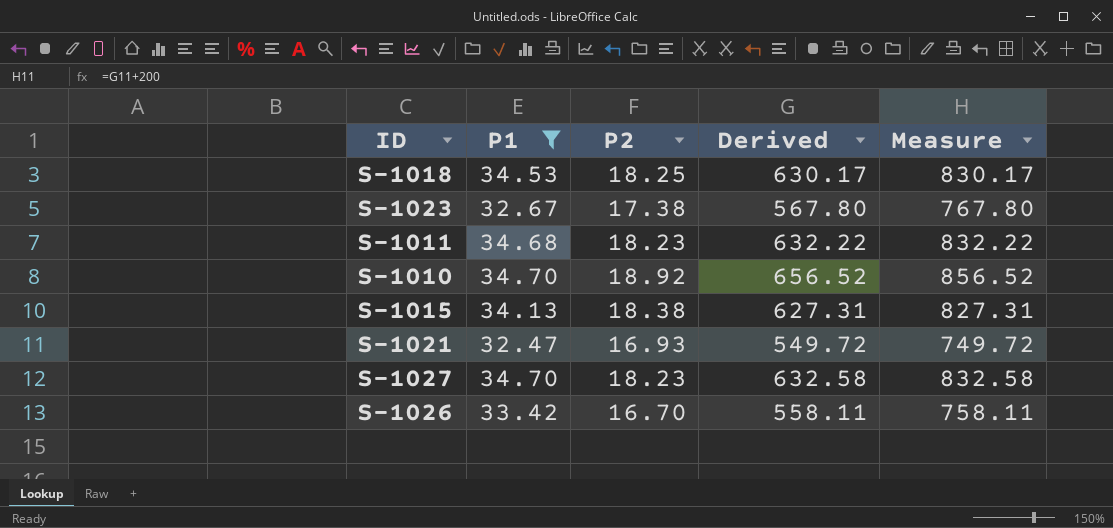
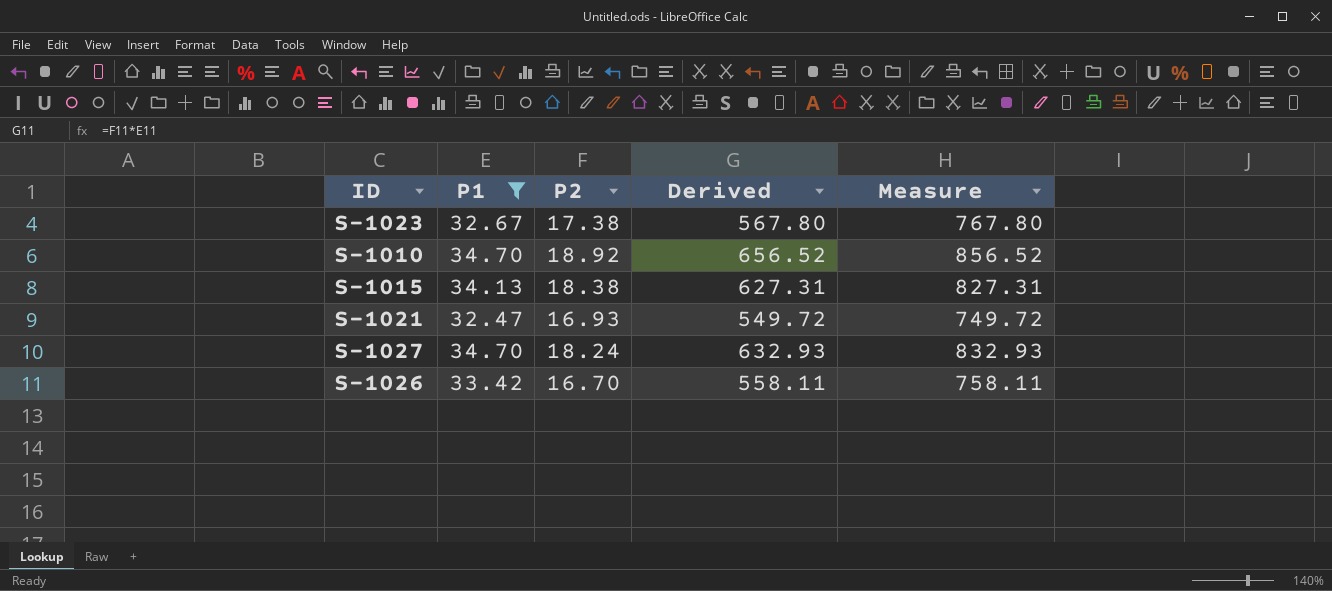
row S-1018: 34.53 | 18.25 | 630.17 | 830.17 -> none
row S-1011: 34.68 | 18.23 | 632.22 | 832.22 -> none
S-1027 | P2: 18.23 -> 18.24
S-1027 | Derived: 632.58 -> 632.93
S-1027 | Measure: 832.58 -> 832.93

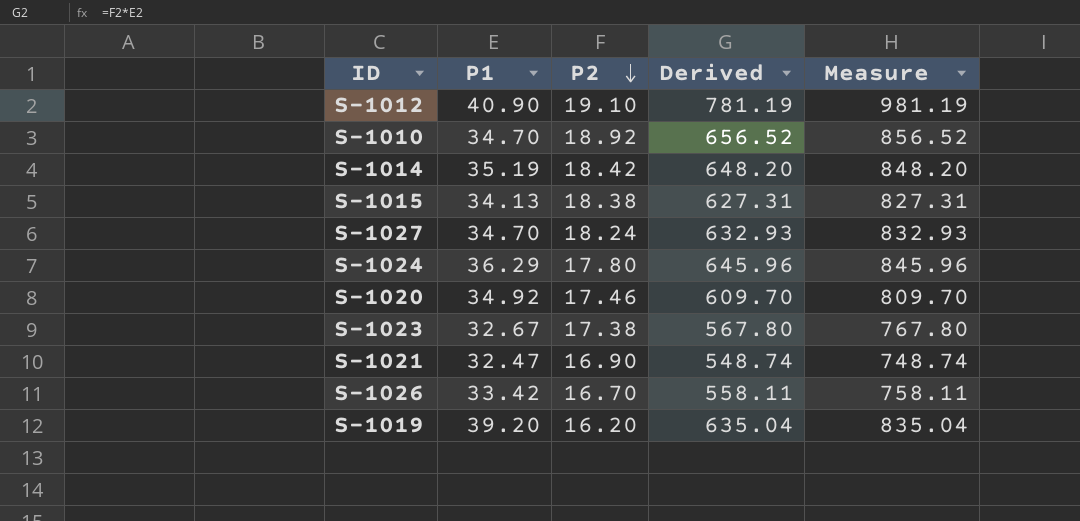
filter: P1 <= 34.70 -> none
row order: none -> P2 descending
S-1021 | P2: 16.93 -> 16.90
S-1021 | Derived: 549.72 -> 548.74
S-1021 | Measure: 749.72 -> 748.74

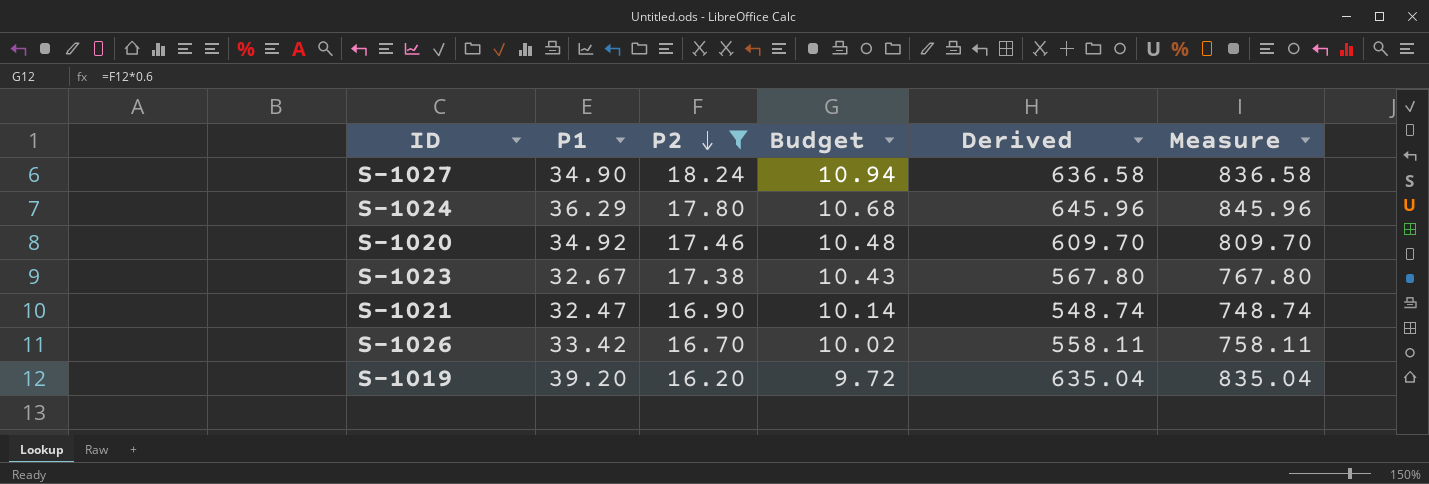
filter: none -> P2 <= 18.24
column Budget | formula: none -> [P2] * 0.6
S-1027 | P1: 34.70 -> 34.90
S-1027 | Derived: 632.93 -> 636.58
S-1027 | Measure: 832.93 -> 836.58

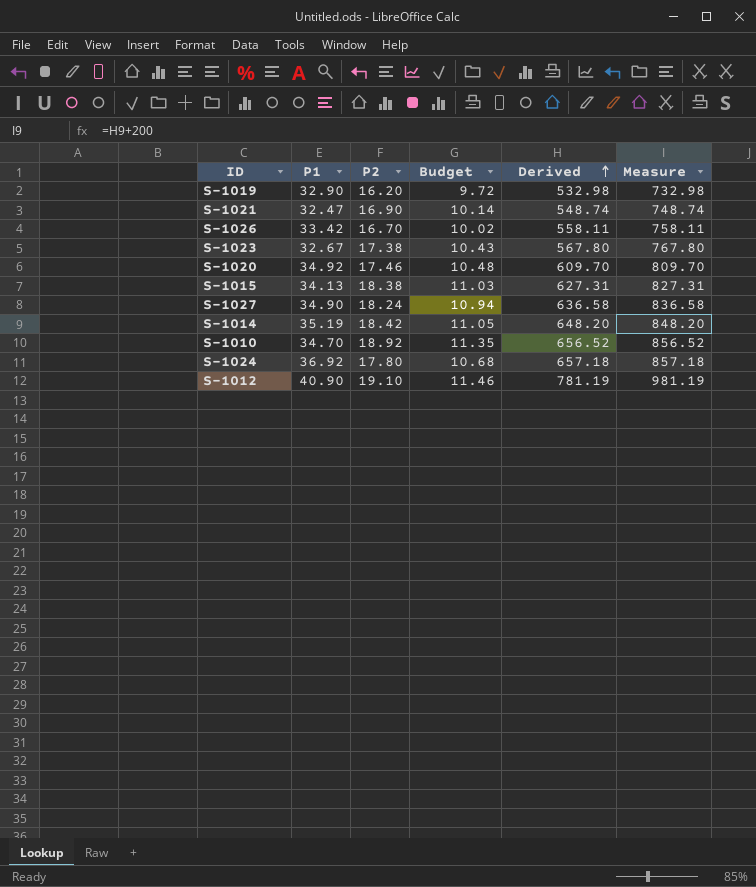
filter: P2 <= 18.24 -> none
row order: P2 descending -> Derived ascending
S-1019 | P1: 39.20 -> 32.90
S-1019 | Derived: 635.04 -> 532.98
S-1019 | Measure: 835.04 -> 732.98
S-1024 | P1: 36.29 -> 36.92
S-1024 | Derived: 645.96 -> 657.18
S-1024 | Measure: 845.96 -> 857.18

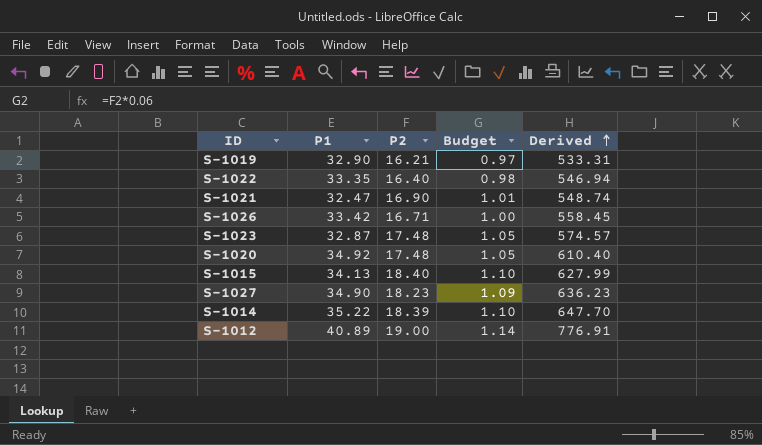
column Measure | formula: [Derived] + 200 -> none
column Budget | formula: [P2] * 0.6 -> [P2] * 0.06
row S-1010: 34.70 | 18.92 | 11.35 | 656.52 | 856.52 -> none
row S-1024: 36.92 | 17.80 | 10.68 | 657.18 | 857.18 -> none
S-1019 | P2: 16.20 -> 16.21
S-1019 | Derived: 532.98 -> 533.31
row S-1022: none -> 33.35 | 16.40 | 0.98 | 546.94
S-1026 | P2: 16.70 -> 16.71
S-1026 | Derived: 558.11 -> 558.45
S-1023 | P1: 32.67 -> 32.87
S-1023 | P2: 17.38 -> 17.48
S-1023 | Derived: 567.80 -> 574.57
S-1020 | P2: 17.46 -> 17.48
S-1020 | Derived: 609.70 -> 610.40
S-1015 | P2: 18.38 -> 18.40
S-1015 | Derived: 627.31 -> 627.99
S-1027 | P2: 18.24 -> 18.23
S-1027 | Derived: 636.58 -> 636.23
S-1014 | P1: 35.19 -> 35.22
S-1014 | P2: 18.42 -> 18.39
S-1014 | Derived: 648.20 -> 647.70
S-1012 | P1: 40.90 -> 40.89
S-1012 | P2: 19.10 -> 19.00
S-1012 | Derived: 781.19 -> 776.91

